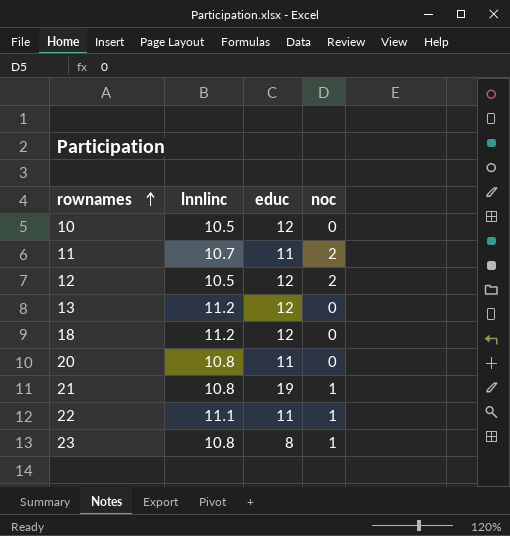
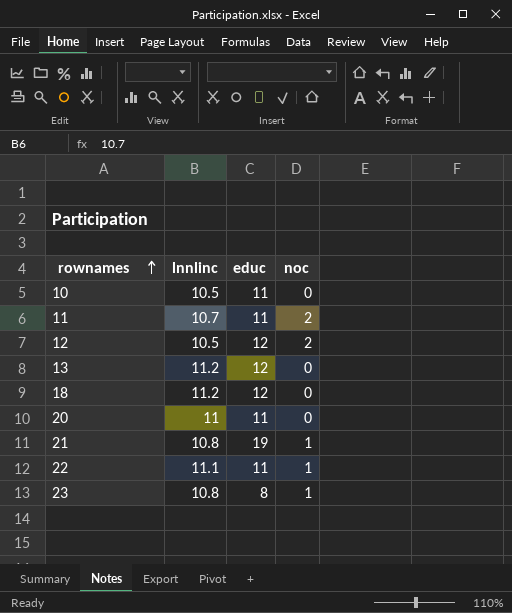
10 | educ: 12 -> 11
20 | lnnlinc: 10.8 -> 11

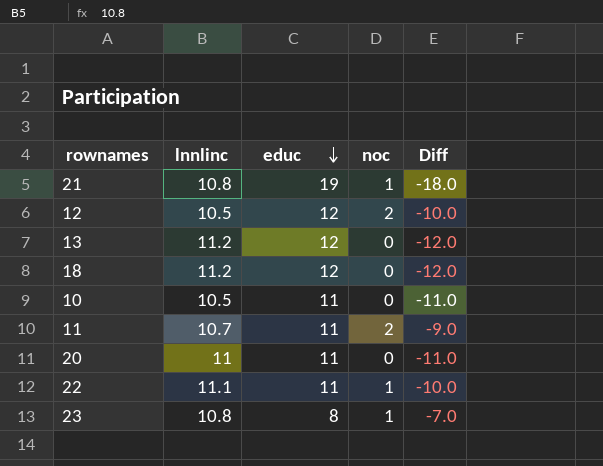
row order: rownames ascending -> educ descending
column Diff | formula: none -> [noc] - [educ]

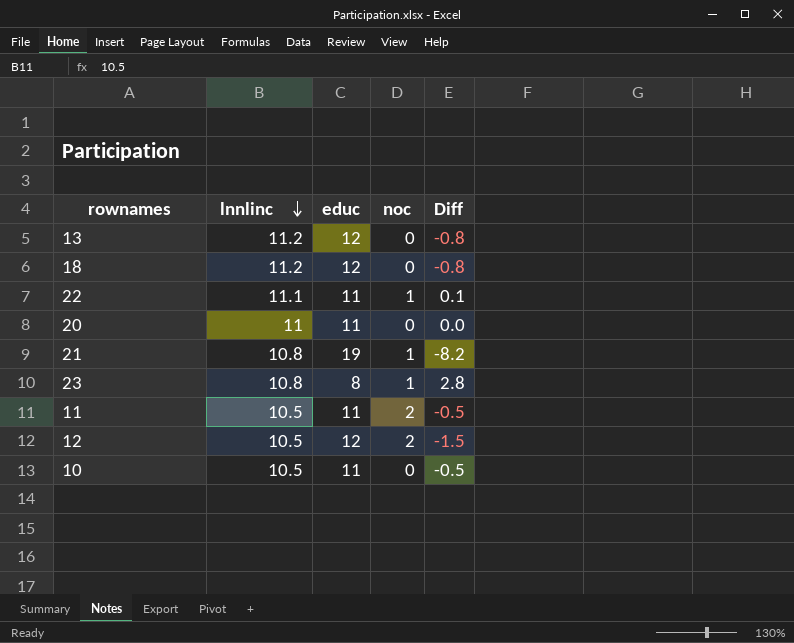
row order: educ descending -> lnnlinc descending
column Diff | formula: [noc] - [educ] -> [lnnlinc] - [educ]
11 | lnnlinc: 10.7 -> 10.5

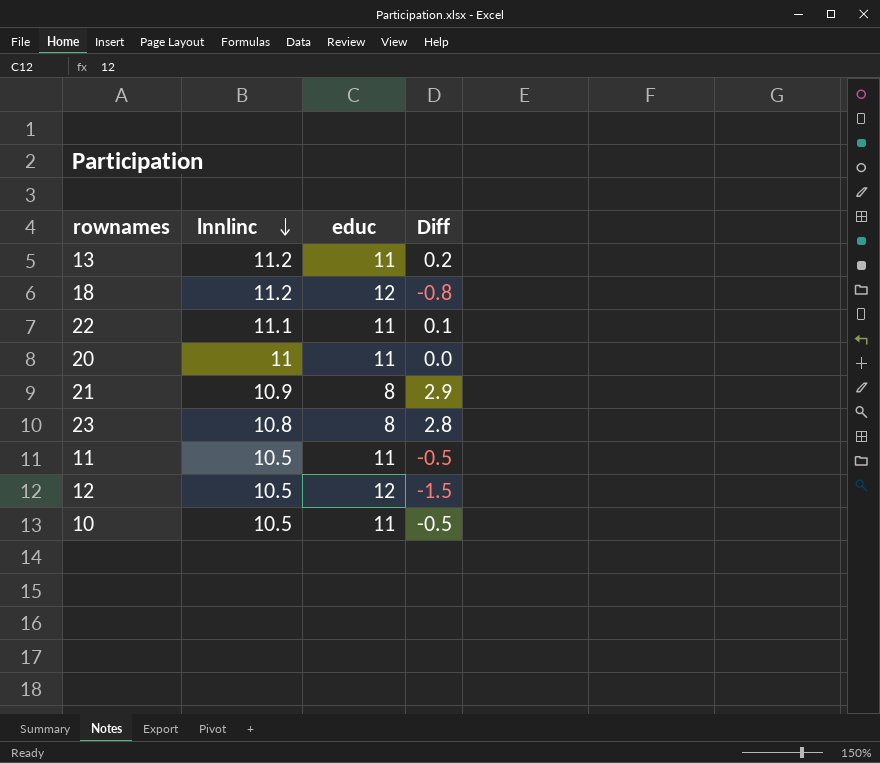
column noc | position: 4 -> none
13 | educ: 12 -> 11
13 | Diff: -0.8 -> 0.2
21 | lnnlinc: 10.8 -> 10.9
21 | educ: 19 -> 8
21 | Diff: -8.2 -> 2.9

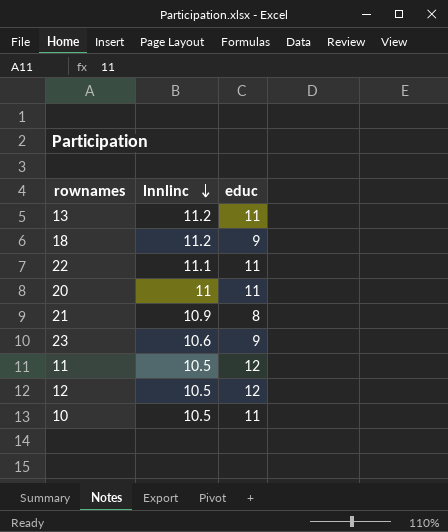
column Diff | formula: [lnnlinc] - [educ] -> none
18 | educ: 12 -> 9
23 | lnnlinc: 10.8 -> 10.6
23 | educ: 8 -> 9
11 | educ: 11 -> 12

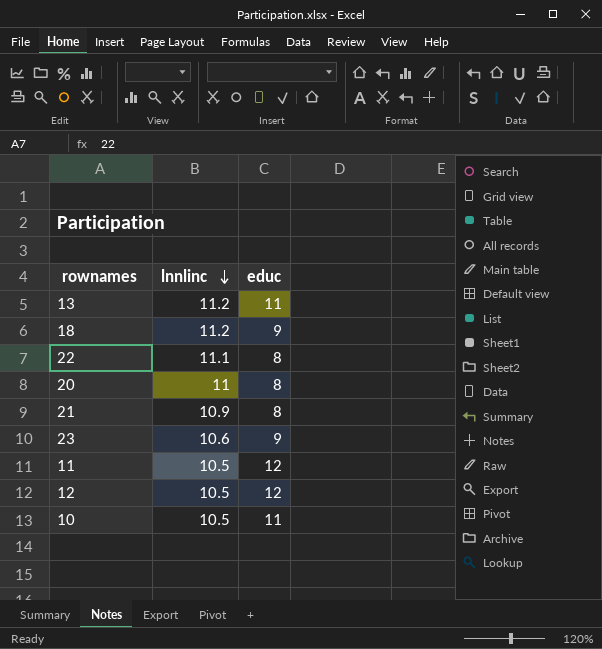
22 | educ: 11 -> 8
20 | educ: 11 -> 8

